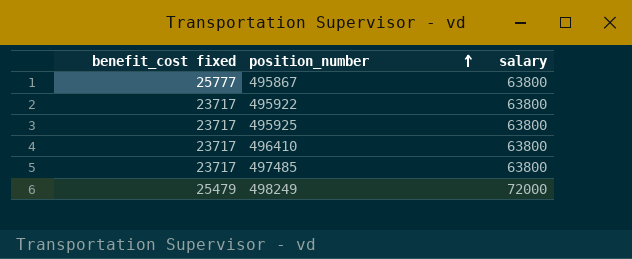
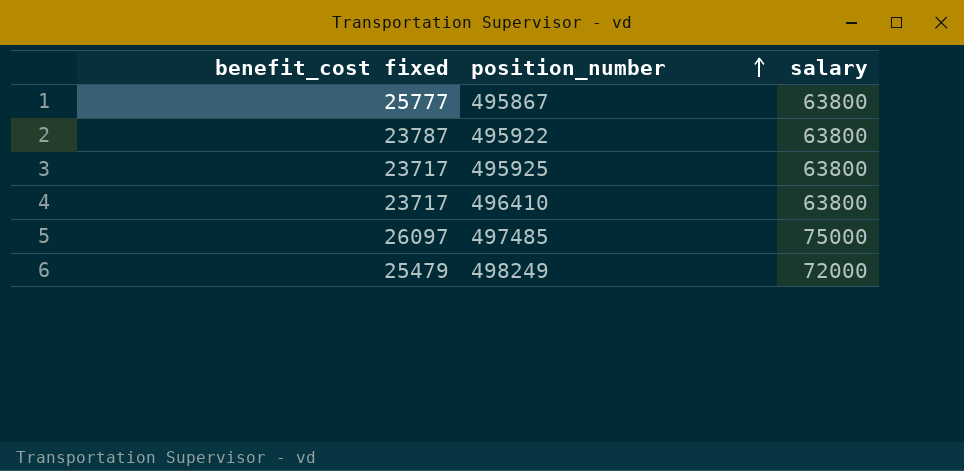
495922 | benefit_cost fixed: 23717 -> 23787
497485 | benefit_cost fixed: 23717 -> 26097
497485 | salary: 63800 -> 75000

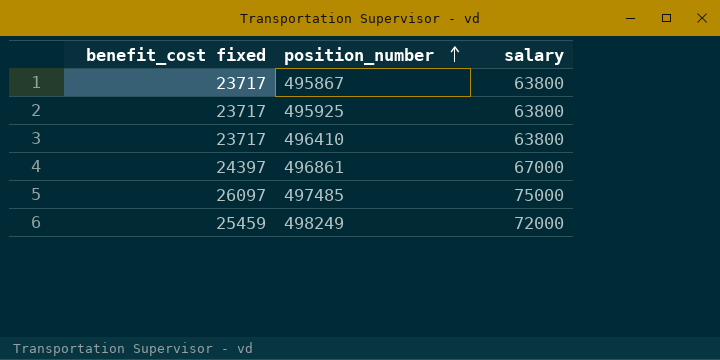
row 495922: 23787 | 63800 -> none
495867 | benefit_cost fixed: 25777 -> 23717
row 496861: none -> 24397 | 67000
498249 | benefit_cost fixed: 25479 -> 25459

